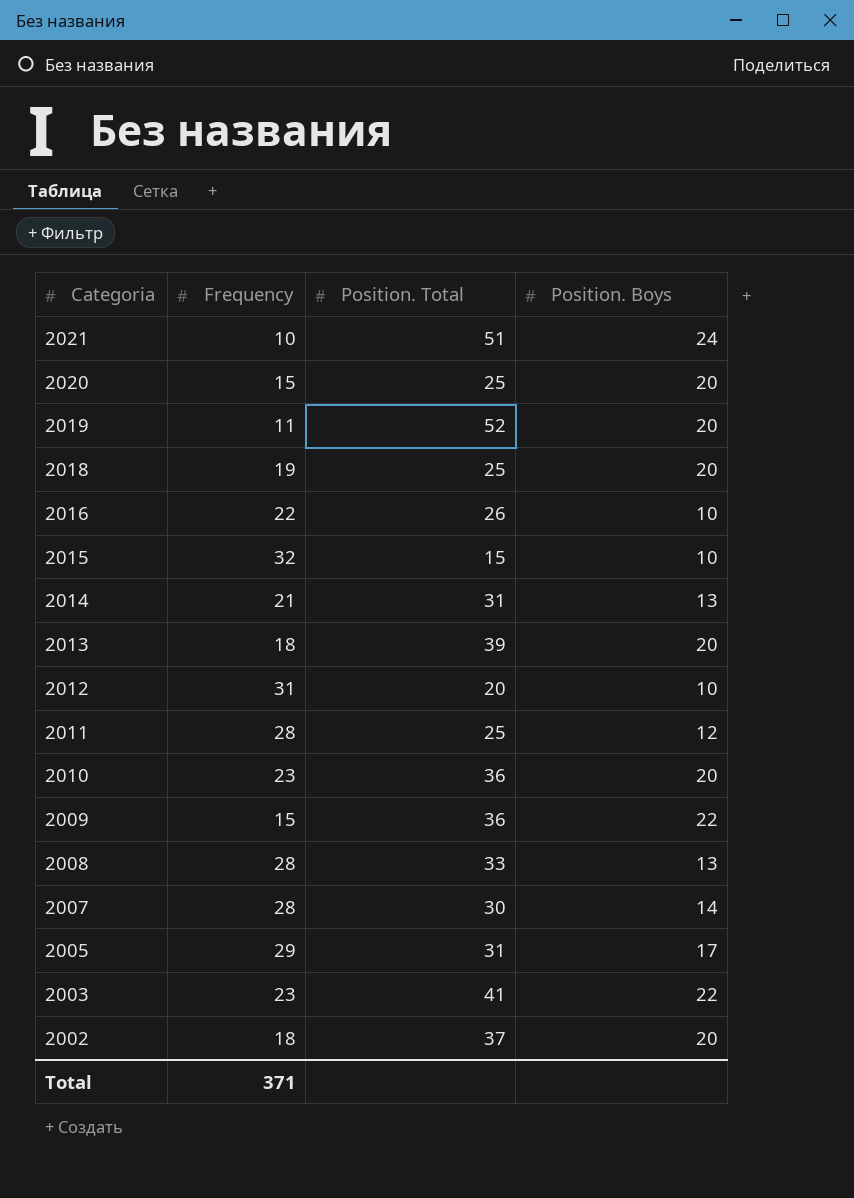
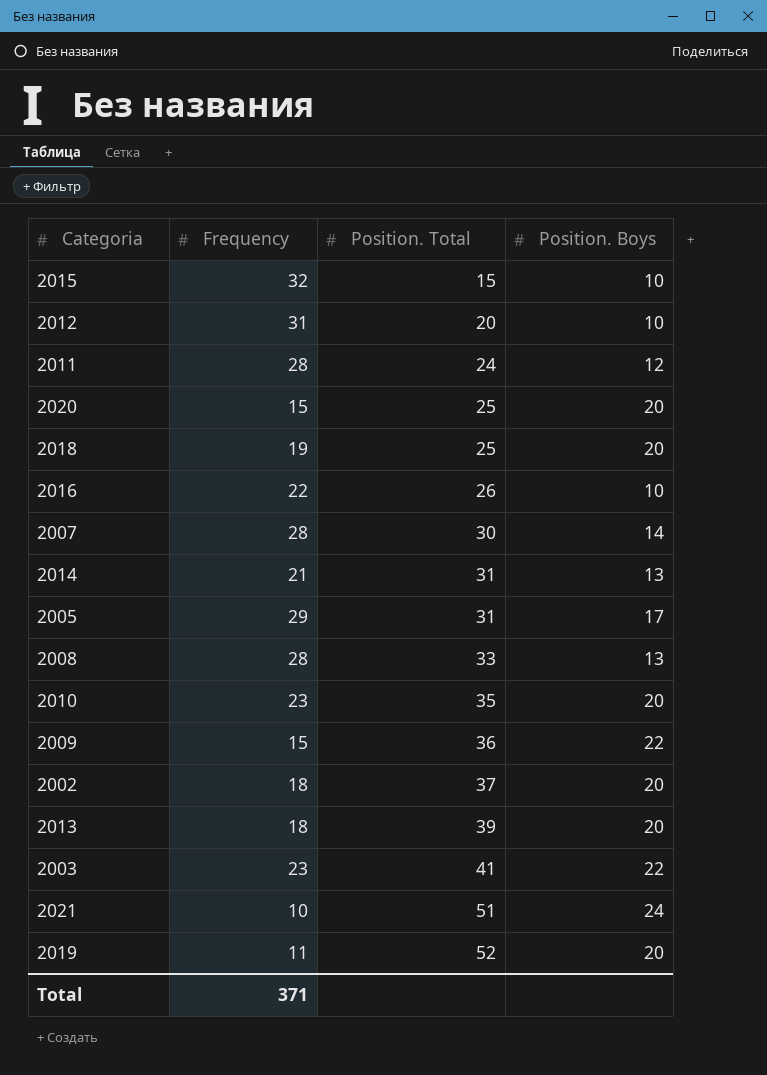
row order: Categoria descending -> Position. Total ascending
2011 | Position. Total: 25 -> 24
2010 | Position. Total: 36 -> 35

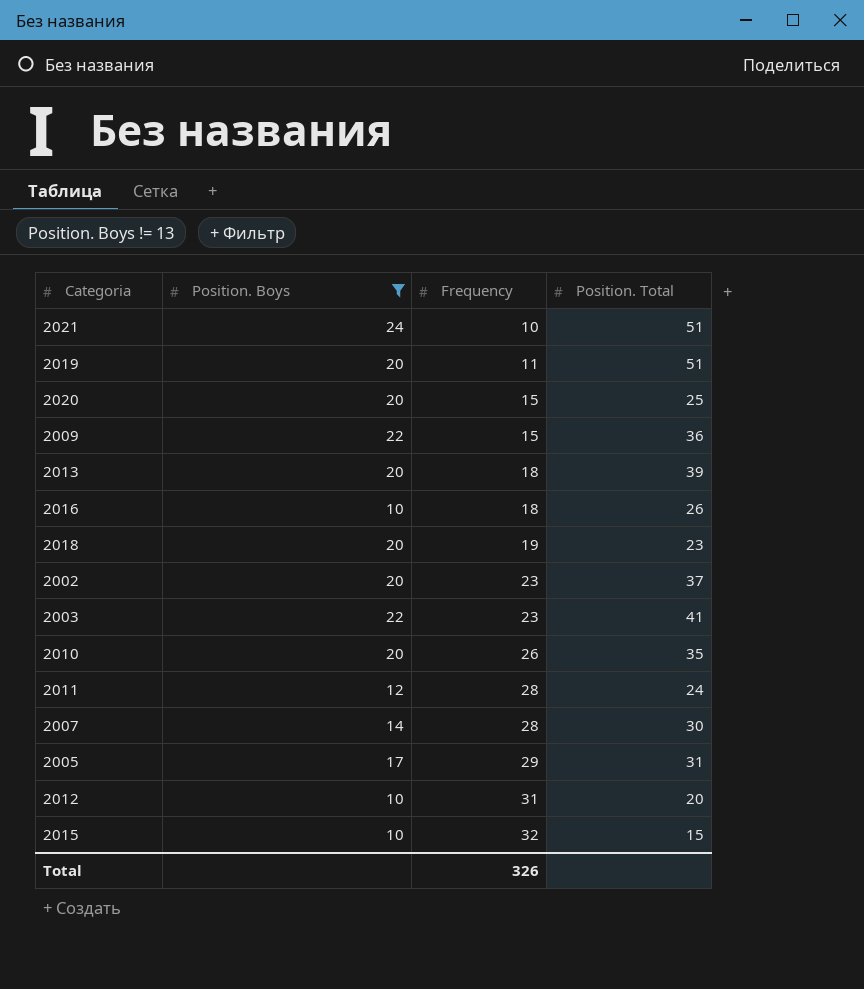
filter: none -> Position. Boys != 13
row order: Position. Total ascending -> Frequency ascending
column Position. Boys | position: 4 -> 2
2019 | Position. Total: 52 -> 51
2016 | Frequency: 22 -> 18
2018 | Position. Total: 25 -> 23
2002 | Frequency: 18 -> 23
2010 | Frequency: 23 -> 26
Total | Frequency: 371 -> 326

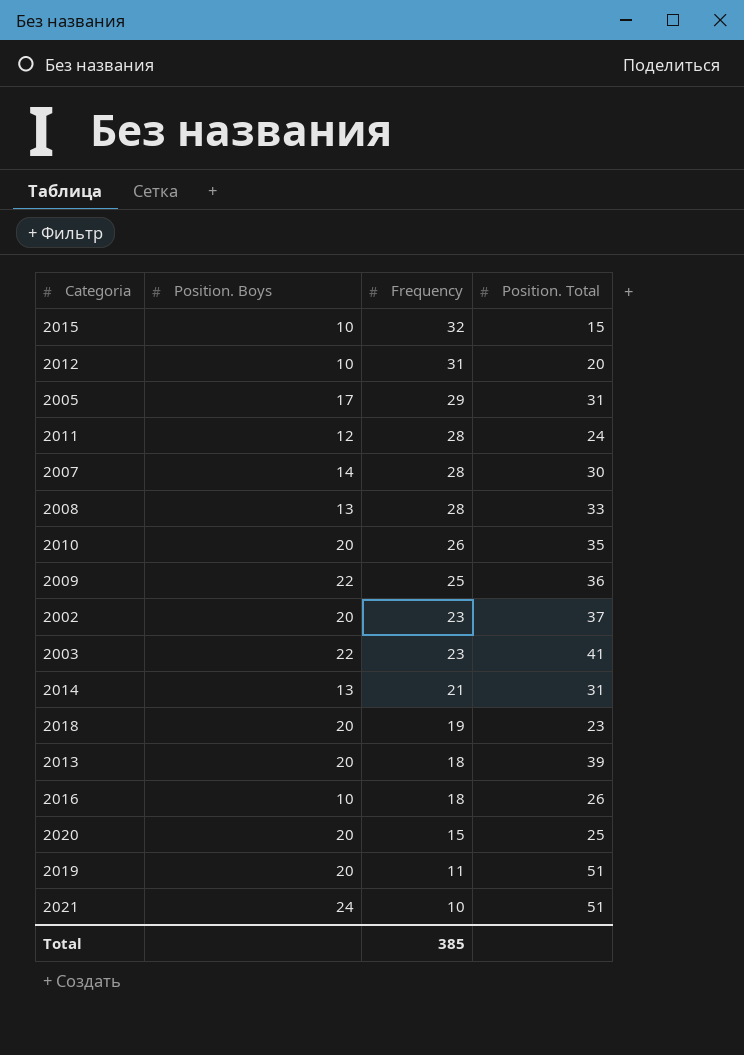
filter: Position. Boys != 13 -> none
row order: Frequency ascending -> Frequency descending
2009 | Frequency: 15 -> 25
Total | Frequency: 326 -> 385

